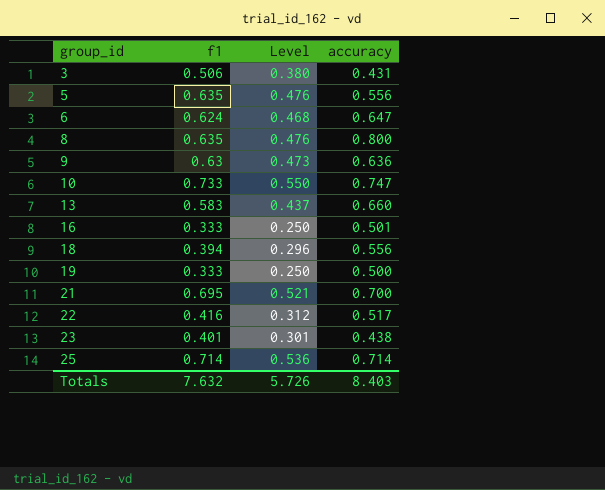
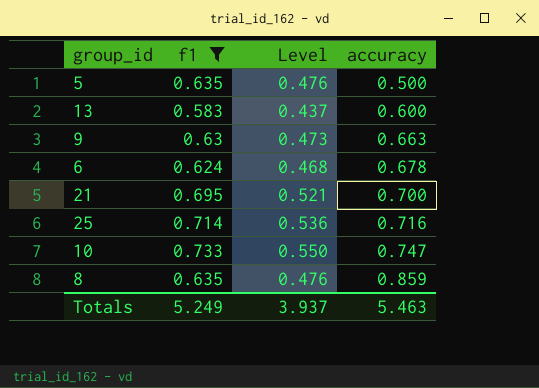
filter: none -> f1 >= 0.583
row order: group_id ascending -> accuracy ascending
5 | accuracy: 0.556 -> 0.500
13 | accuracy: 0.660 -> 0.600
9 | accuracy: 0.636 -> 0.663
6 | accuracy: 0.647 -> 0.678
25 | accuracy: 0.714 -> 0.716
8 | accuracy: 0.800 -> 0.859
Totals | f1: 7.632 -> 5.249
Totals | Level: 5.726 -> 3.937
Totals | accuracy: 8.403 -> 5.463

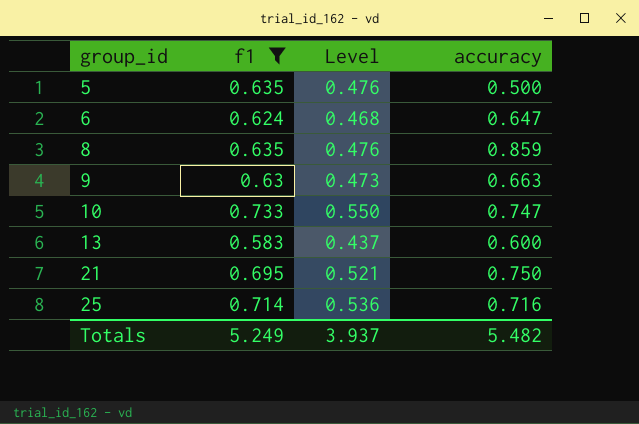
row order: accuracy ascending -> group_id ascending
6 | accuracy: 0.678 -> 0.647
21 | accuracy: 0.700 -> 0.750
Totals | accuracy: 5.463 -> 5.482

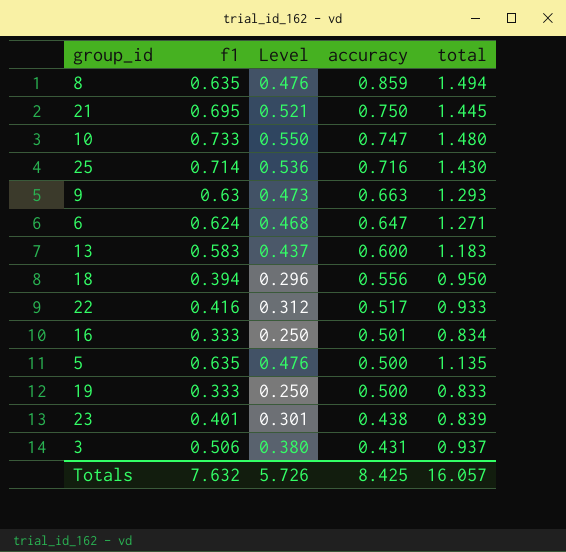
filter: f1 >= 0.583 -> none
row order: group_id ascending -> accuracy descending
column total | formula: none -> [f1] + [accuracy]
Totals | f1: 5.249 -> 7.632
Totals | Level: 3.937 -> 5.726
Totals | accuracy: 5.482 -> 8.425

